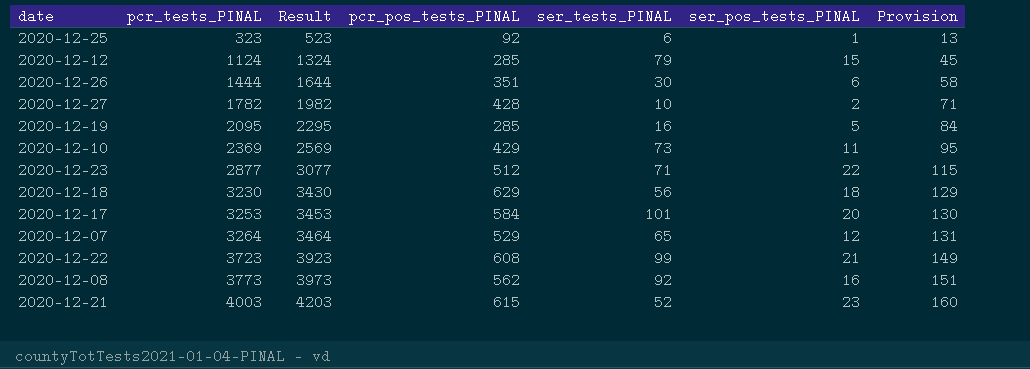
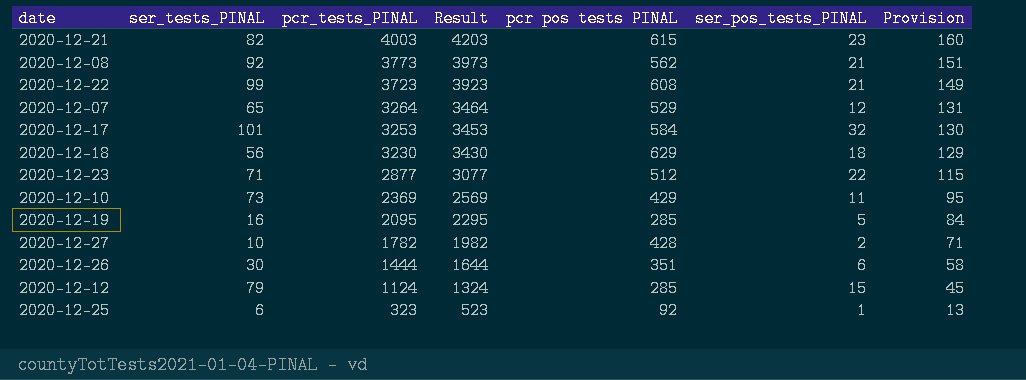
row order: pcr_tests_PINAL ascending -> pcr_tests_PINAL descending
column ser_tests_PINAL | position: 5 -> 2
column name: pcr_pos_tests_PINAL -> pcr pos tests PINAL
2020-12-21 | ser_tests_PINAL: 52 -> 82
2020-12-08 | ser_pos_tests_PINAL: 16 -> 21
2020-12-17 | ser_pos_tests_PINAL: 20 -> 32

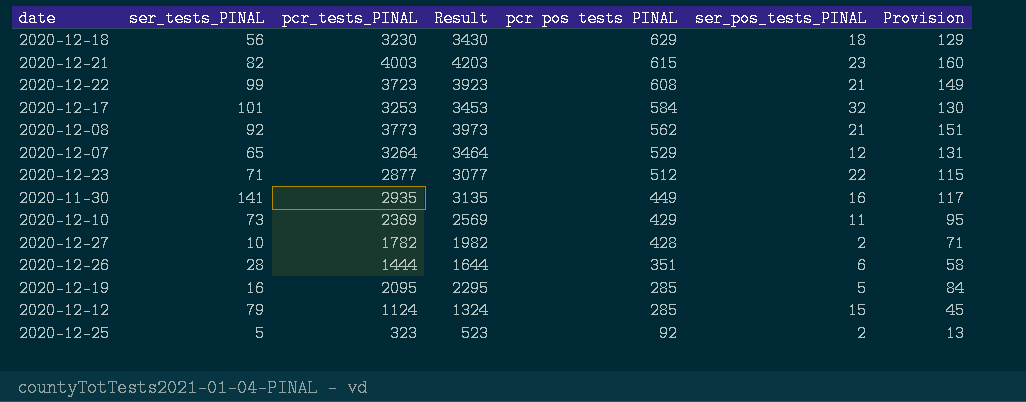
row order: pcr_tests_PINAL descending -> pcr pos tests PINAL descending
row 2020-11-30: none -> 141 | 2935 | 3135 | 449 | 16 | 117
2020-12-26 | ser_tests_PINAL: 30 -> 28
2020-12-25 | ser_tests_PINAL: 6 -> 5
2020-12-25 | ser_pos_tests_PINAL: 1 -> 2

